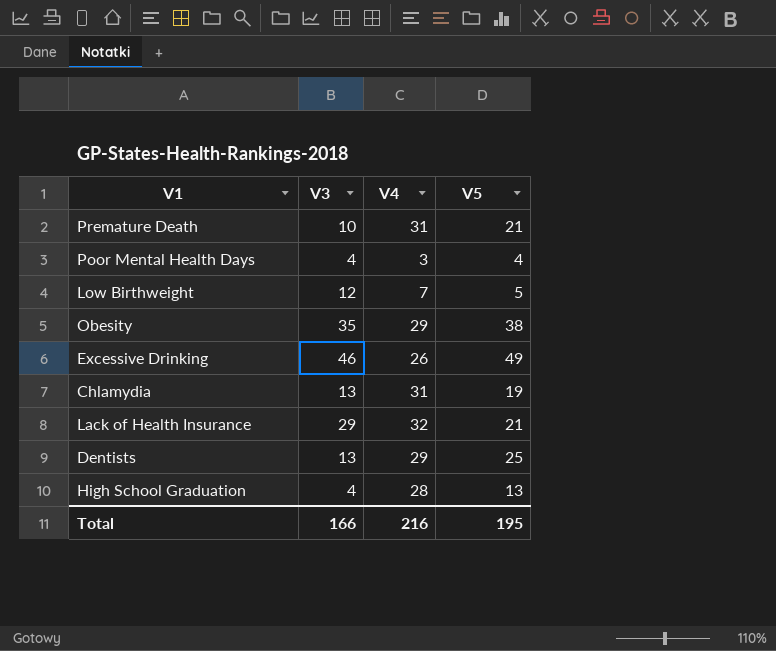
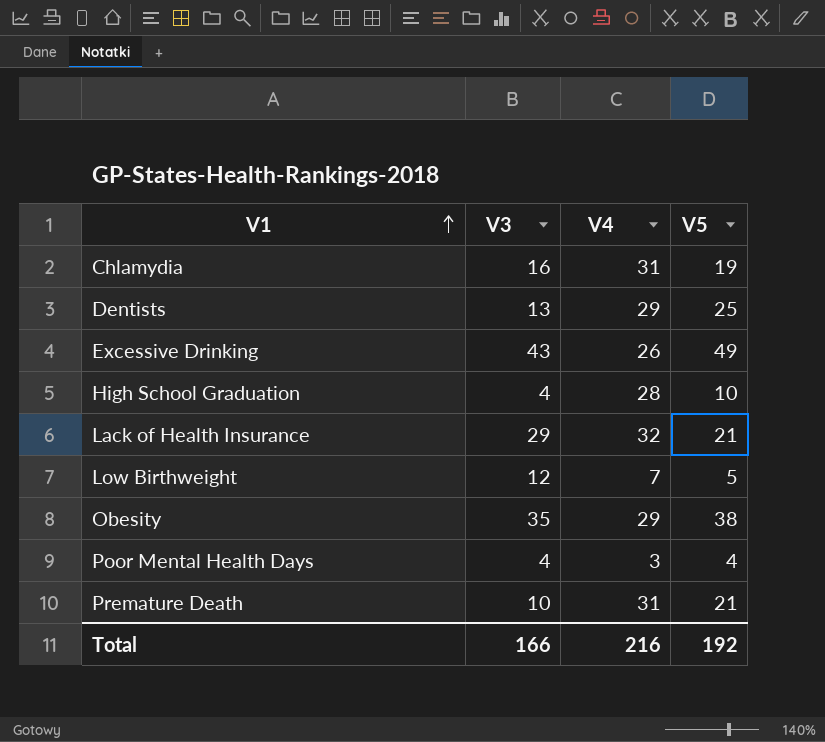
row order: none -> V1 ascending
Chlamydia | V3: 13 -> 16
Excessive Drinking | V3: 46 -> 43
High School Graduation | V5: 13 -> 10
Total | V5: 195 -> 192

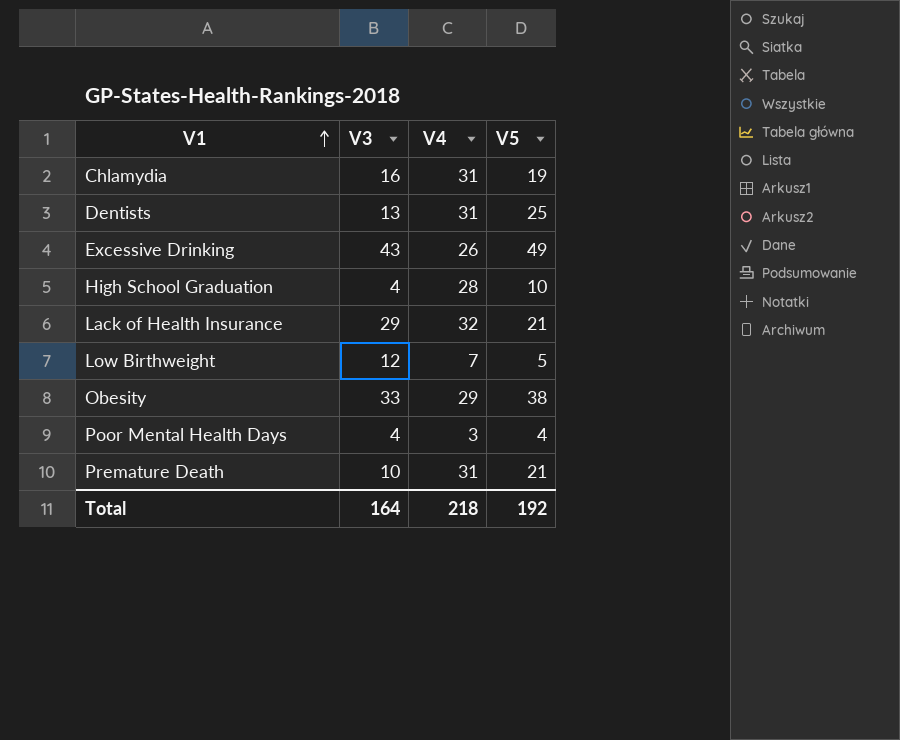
Dentists | V4: 29 -> 31
Obesity | V3: 35 -> 33
Total | V3: 166 -> 164
Total | V4: 216 -> 218

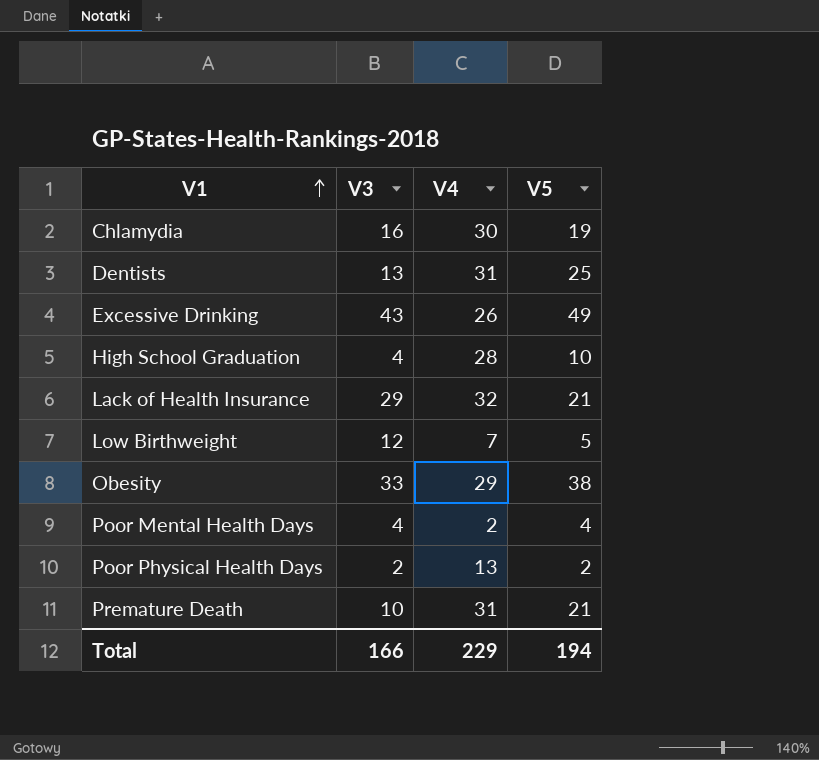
Chlamydia | V4: 31 -> 30
Poor Mental Health Days | V4: 3 -> 2
row Poor Physical Health Days: none -> 2 | 13 | 2
Total | V3: 164 -> 166
Total | V4: 218 -> 229
Total | V5: 192 -> 194

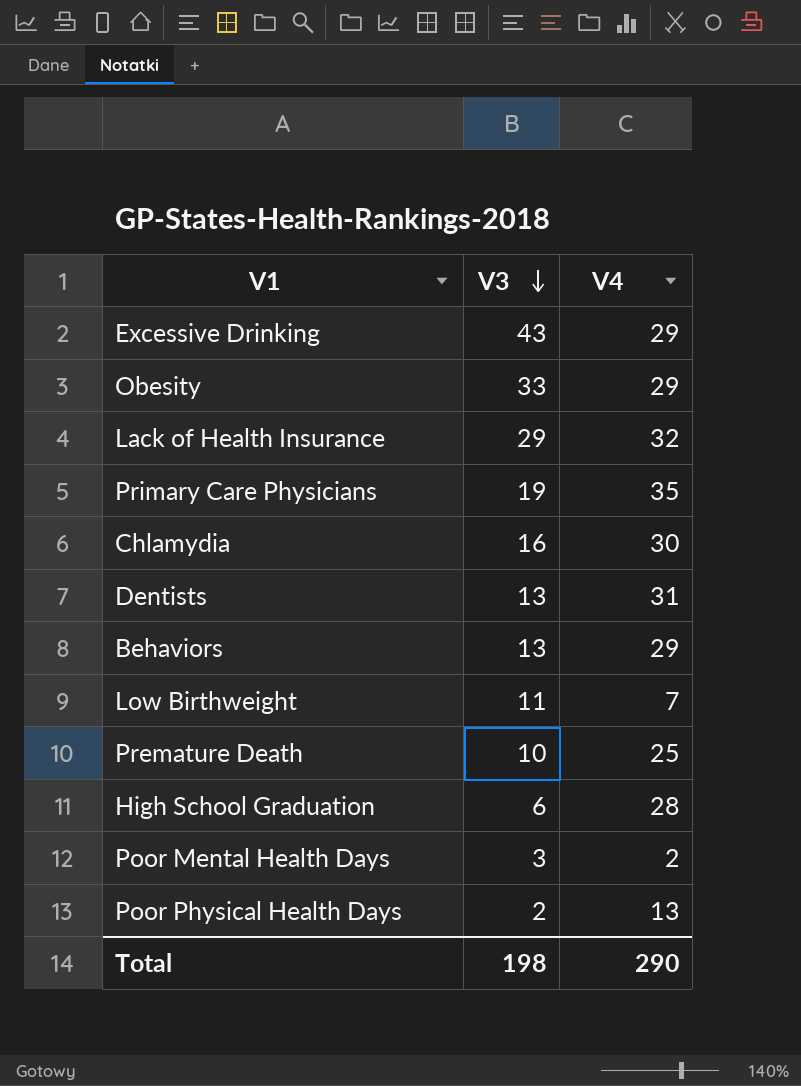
row order: V1 ascending -> V3 descending
column V5 | position: 4 -> none
Excessive Drinking | V4: 26 -> 29
row Primary Care Physicians: none -> 19 | 35
row Behaviors: none -> 13 | 29
Low Birthweight | V3: 12 -> 11
Premature Death | V4: 31 -> 25
High School Graduation | V3: 4 -> 6
Poor Mental Health Days | V3: 4 -> 3
Total | V3: 166 -> 198
Total | V4: 229 -> 290

